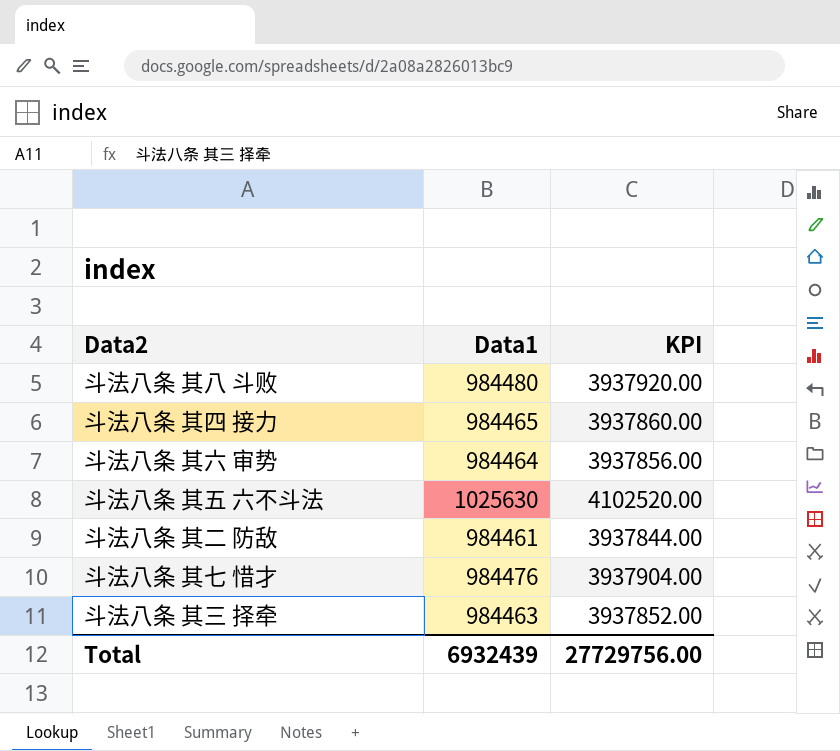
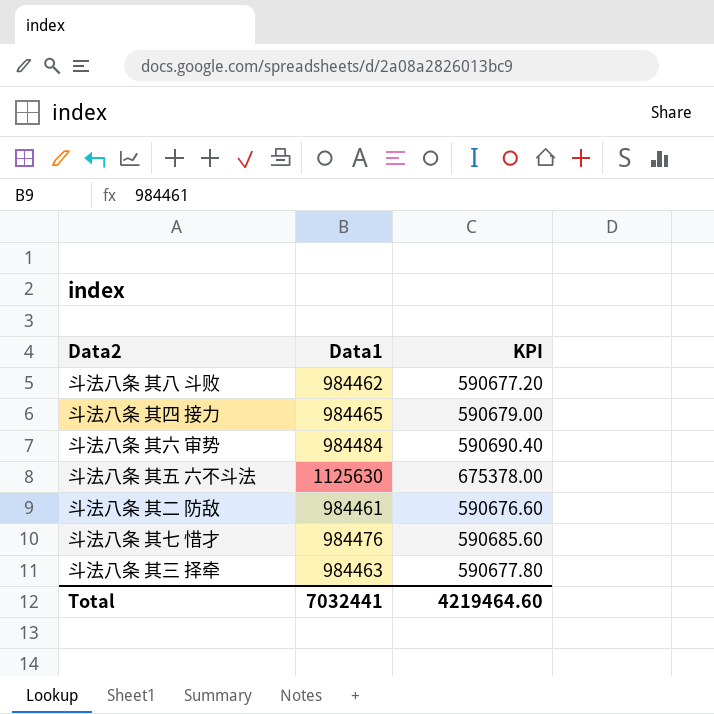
column KPI | formula: [Data1] * 4 -> [Data1] * 0.6
斗法八条 其八 斗败 | Data1: 984480 -> 984462
斗法八条 其六 审势 | Data1: 984464 -> 984484
斗法八条 其五 六不斗法 | Data1: 1025630 -> 1125630
Total | Data1: 6932439 -> 7032441
Total | KPI: 27729756.00 -> 4219464.60

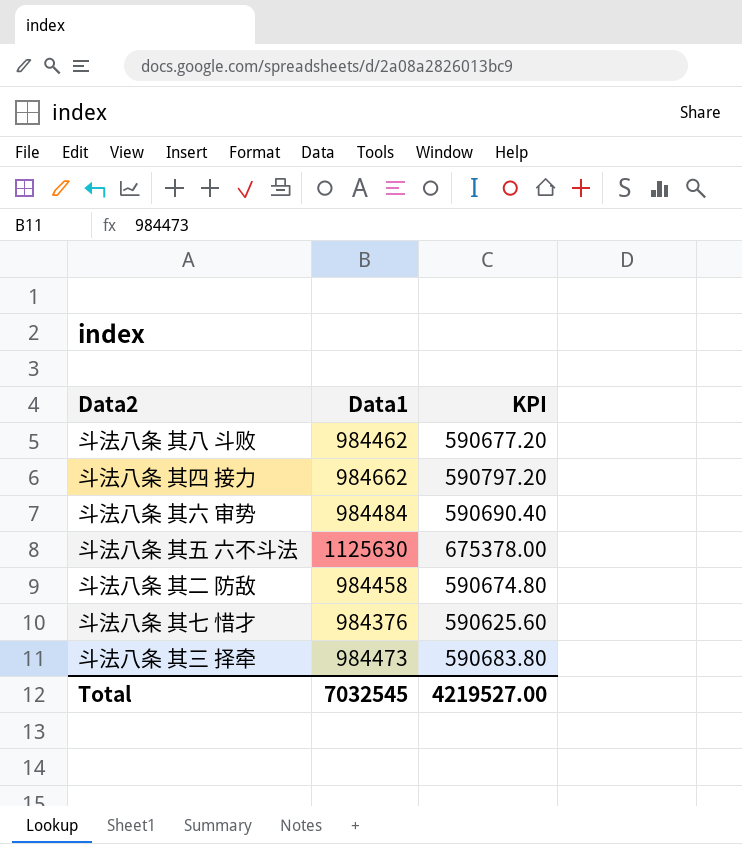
斗法八条 其四 接力 | Data1: 984465 -> 984662
斗法八条 其四 接力 | KPI: 590679.00 -> 590797.20
斗法八条 其二 防敌 | Data1: 984461 -> 984458
斗法八条 其二 防敌 | KPI: 590676.60 -> 590674.80
斗法八条 其七 惜才 | Data1: 984476 -> 984376
斗法八条 其七 惜才 | KPI: 590685.60 -> 590625.60
斗法八条 其三 择牵 | Data1: 984463 -> 984473
斗法八条 其三 择牵 | KPI: 590677.80 -> 590683.80
Total | Data1: 7032441 -> 7032545
Total | KPI: 4219464.60 -> 4219527.00

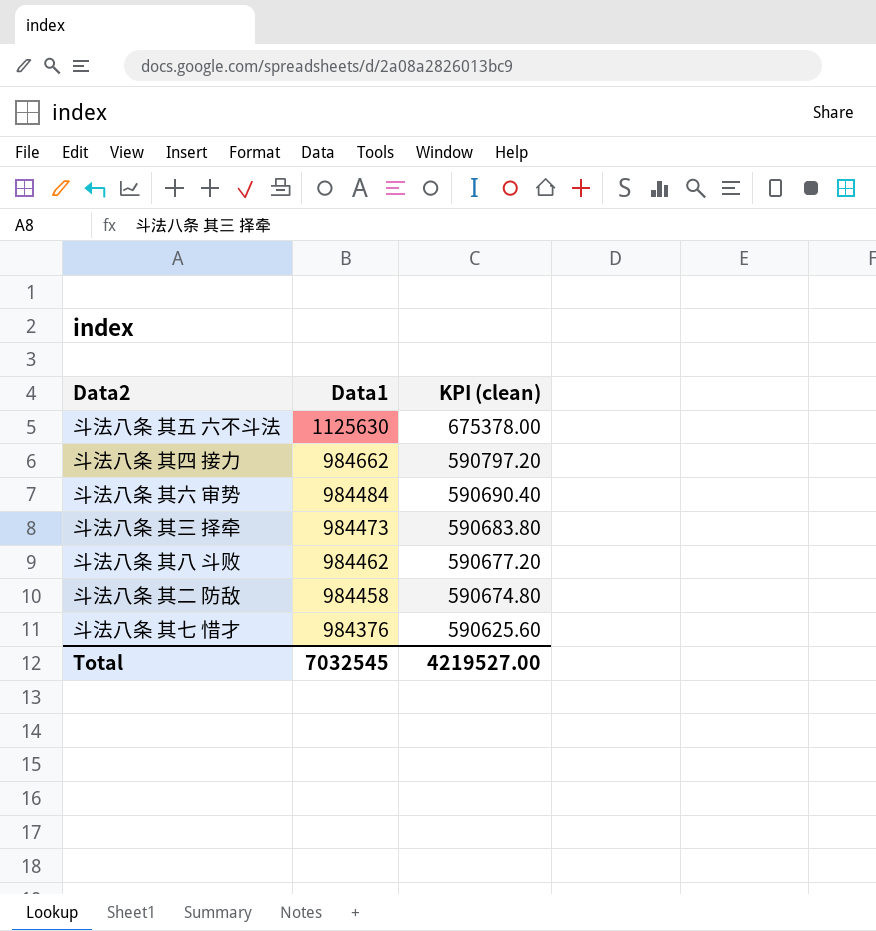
row order: none -> Data1 descending
column name: KPI -> KPI (clean)

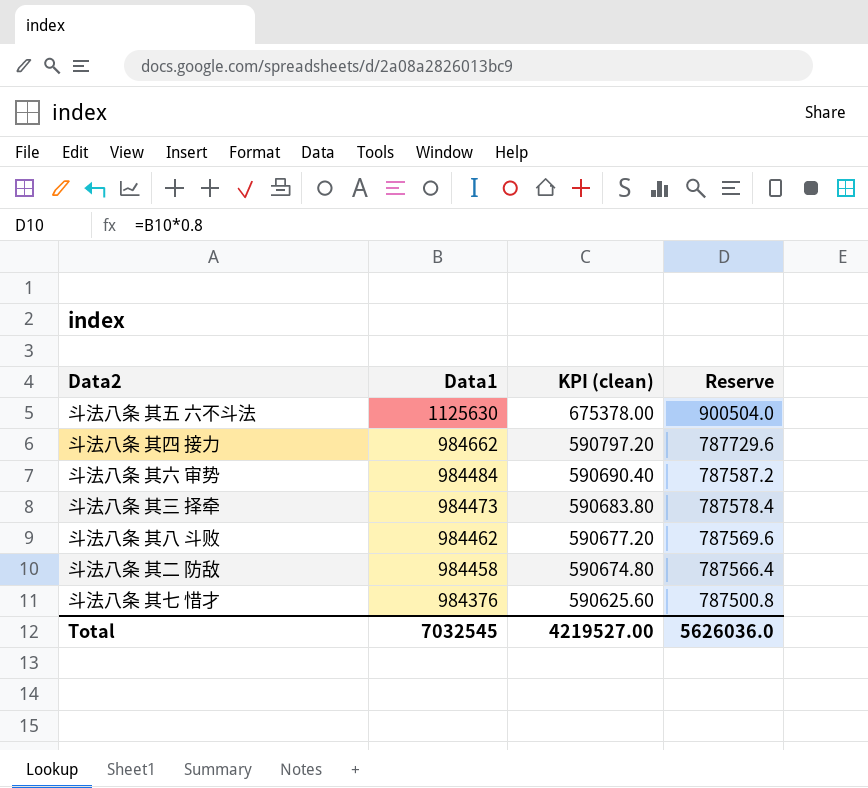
column Reserve | formula: none -> [Data1] * 0.8

